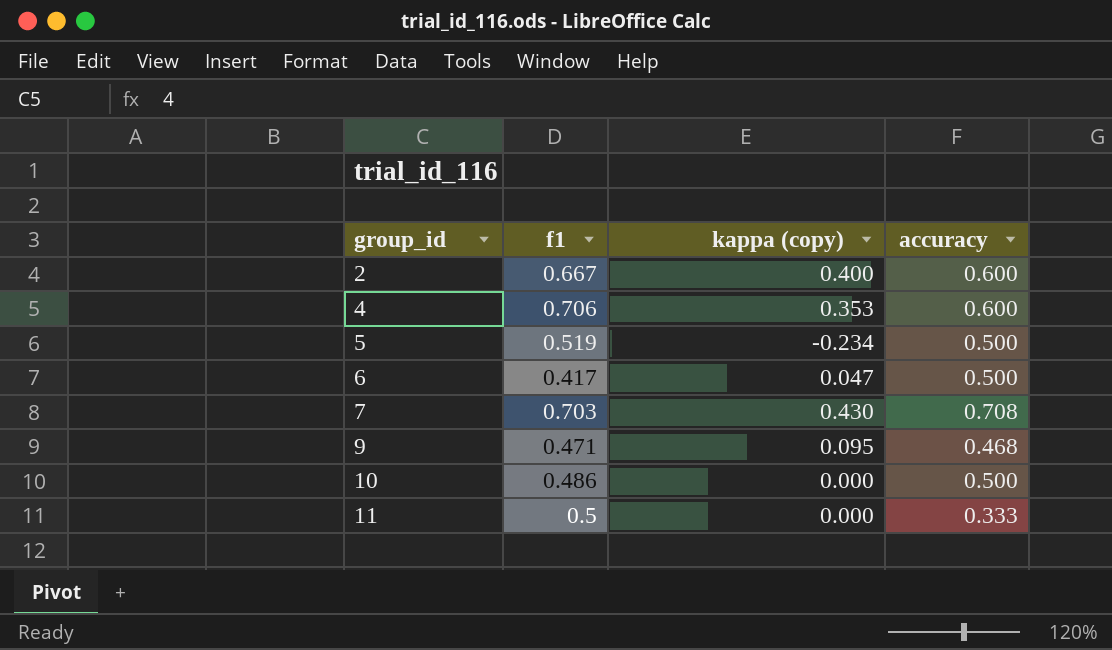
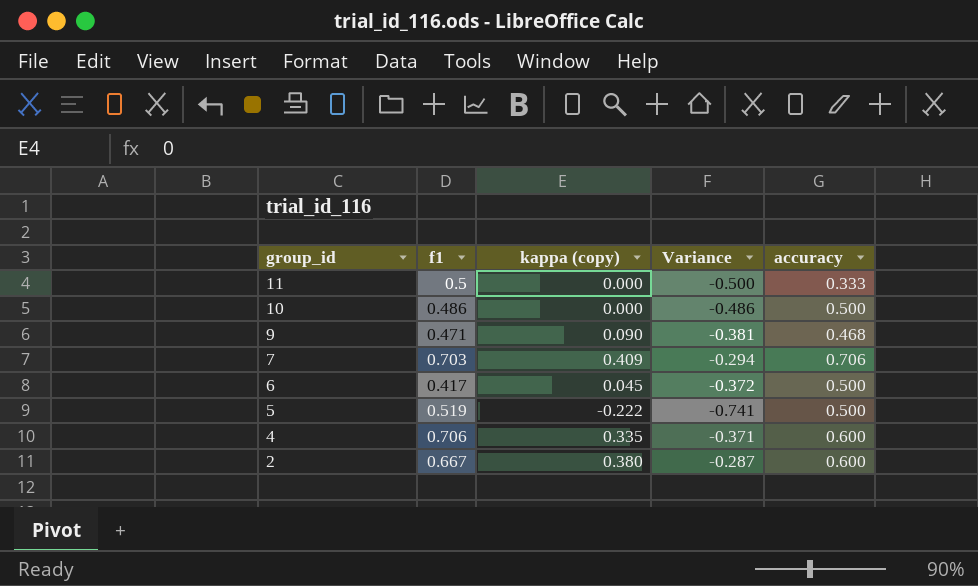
row order: group_id ascending -> group_id descending
column Variance | formula: none -> [kappa (copy)] - [f1]
9 | kappa (copy): 0.095 -> 0.090
7 | kappa (copy): 0.430 -> 0.409
7 | accuracy: 0.708 -> 0.706
6 | kappa (copy): 0.047 -> 0.045
5 | kappa (copy): -0.234 -> -0.222
4 | kappa (copy): 0.353 -> 0.335
2 | kappa (copy): 0.400 -> 0.380

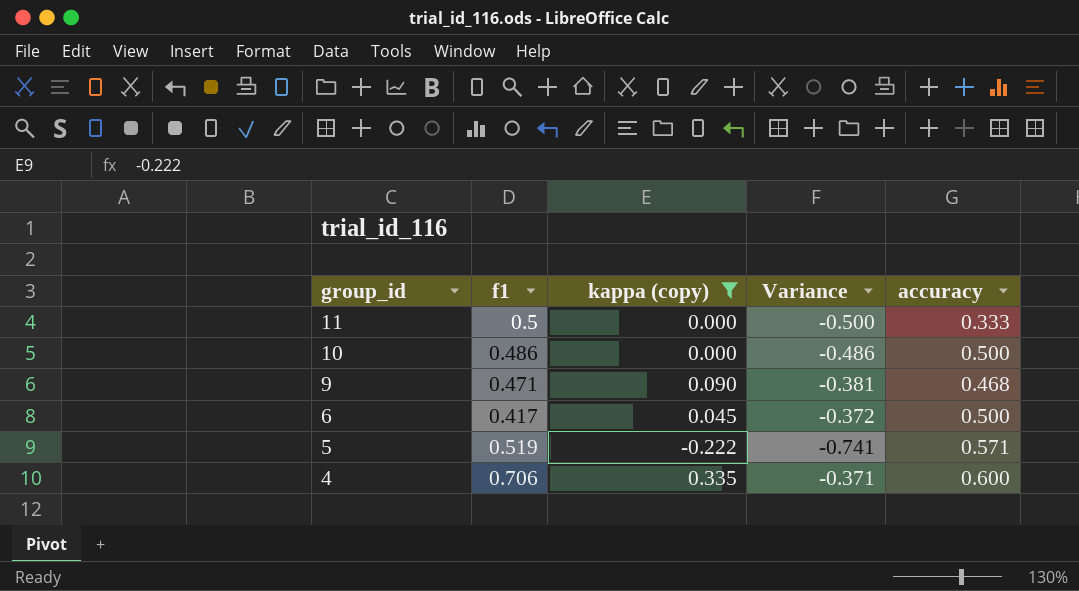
filter: none -> kappa (copy) <= 0.335
5 | accuracy: 0.500 -> 0.571

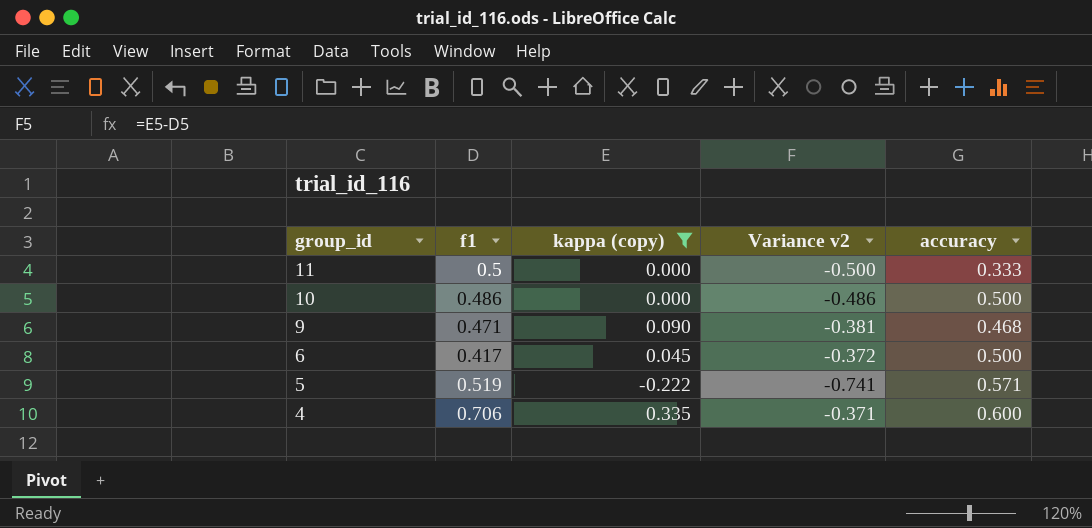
column name: Variance -> Variance v2

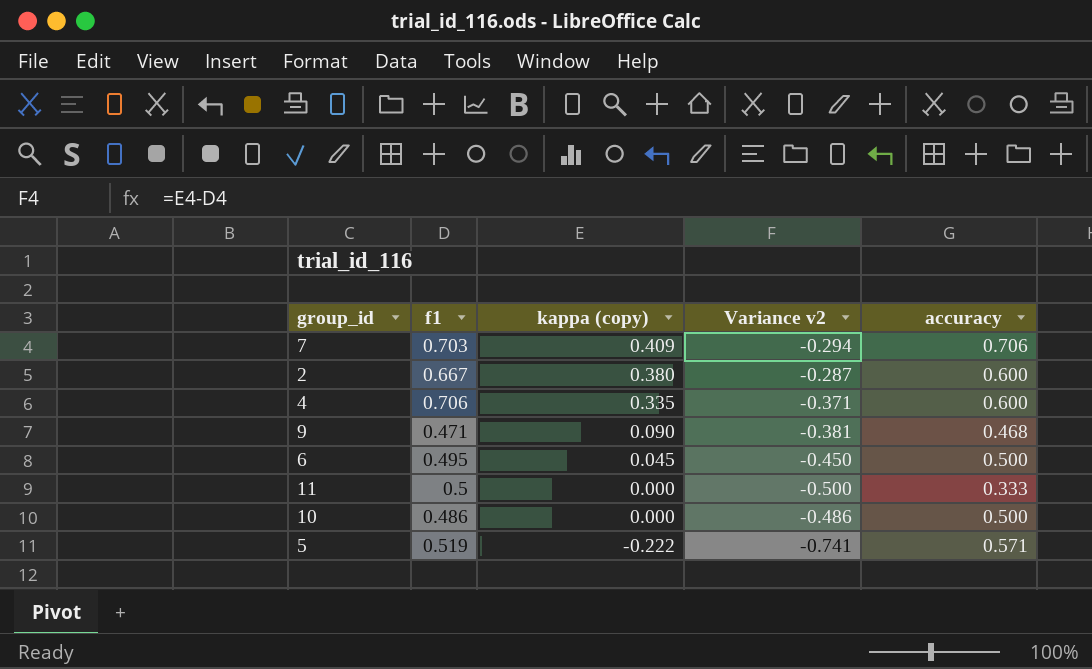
filter: kappa (copy) <= 0.335 -> none
row order: group_id descending -> kappa (copy) descending
6 | f1: 0.417 -> 0.495
6 | Variance v2: -0.372 -> -0.450

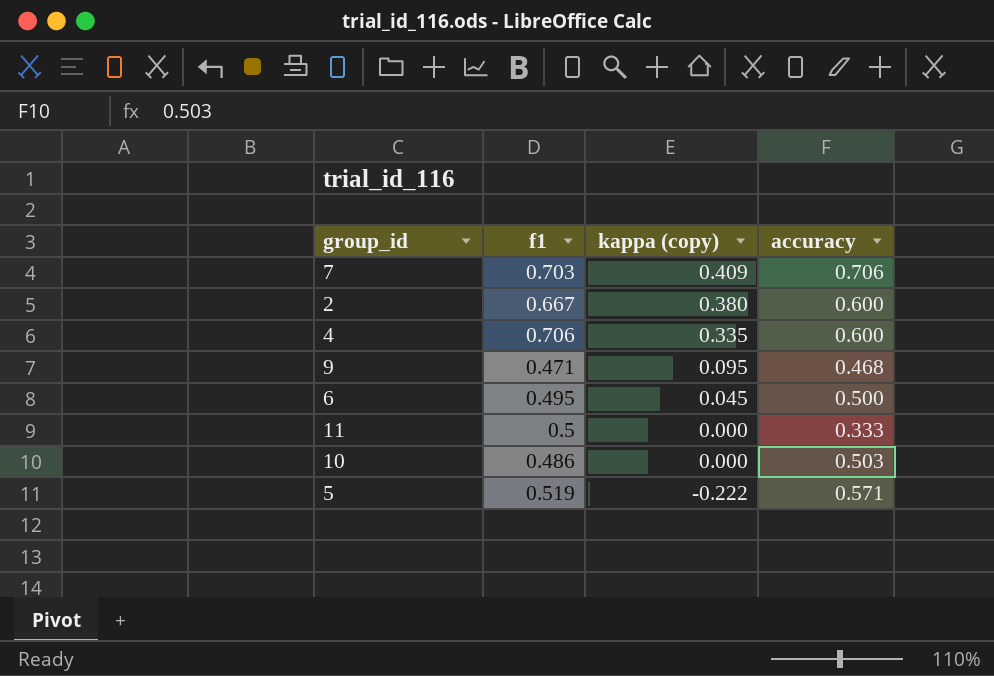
column Variance v2 | formula: [kappa (copy)] - [f1] -> none
9 | kappa (copy): 0.090 -> 0.095
10 | accuracy: 0.500 -> 0.503

